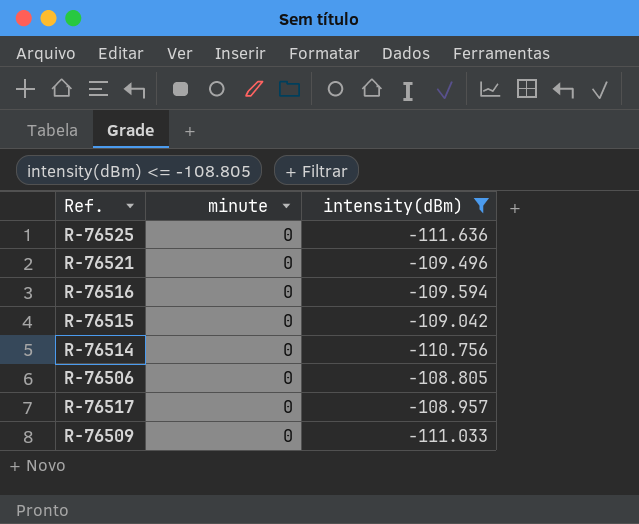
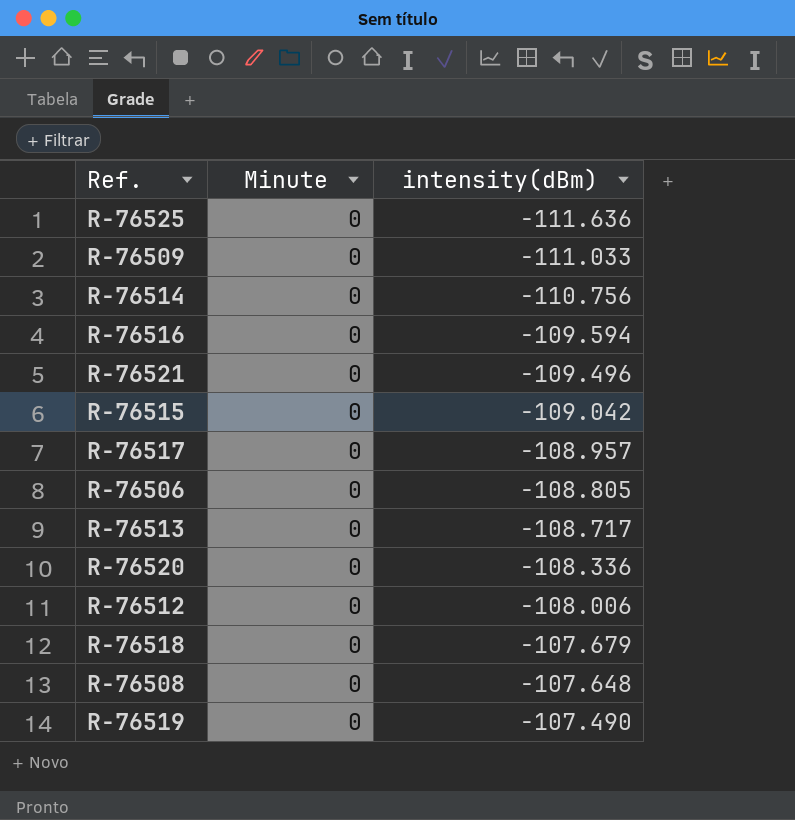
filter: intensity(dBm) <= -108.805 -> none
row order: none -> intensity(dBm) ascending
column name: minute -> Minute

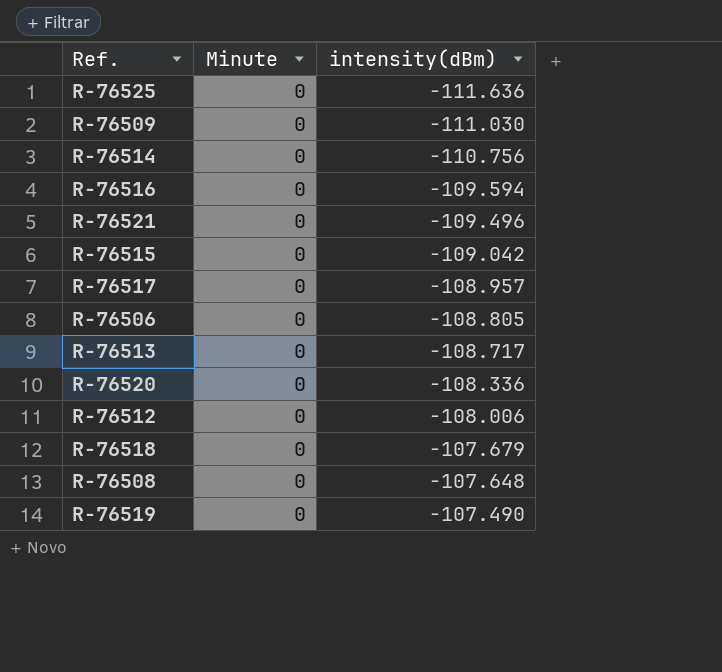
R-76509 | intensity(dBm): -111.033 -> -111.030

